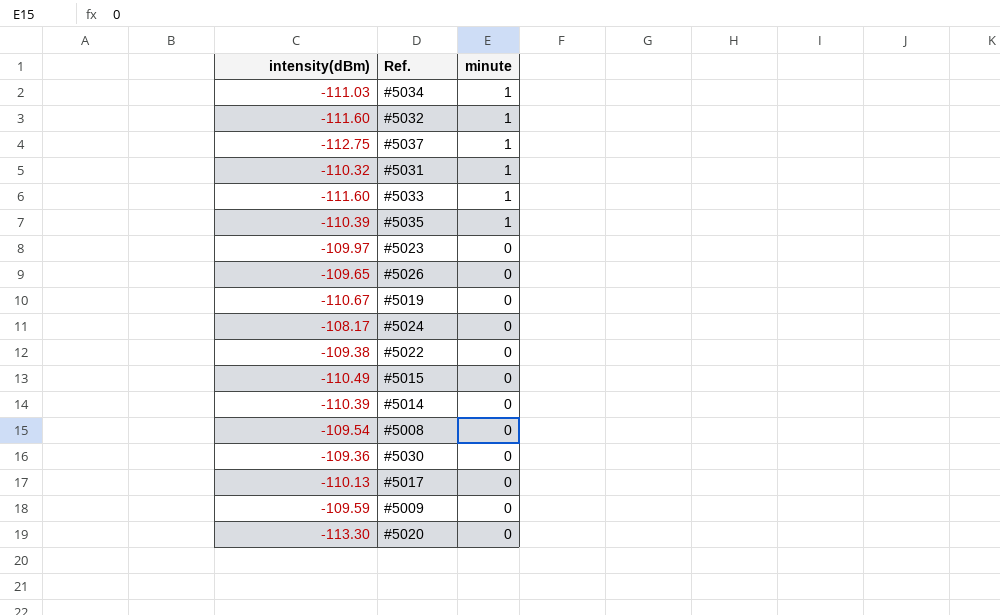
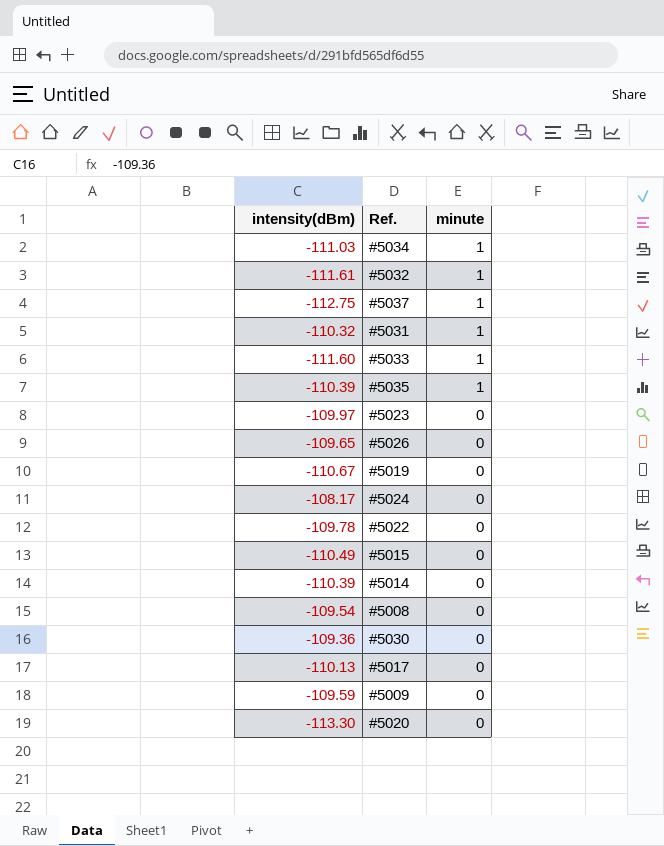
#5032 | intensity(dBm): -111.60 -> -111.61
#5022 | intensity(dBm): -109.38 -> -109.78

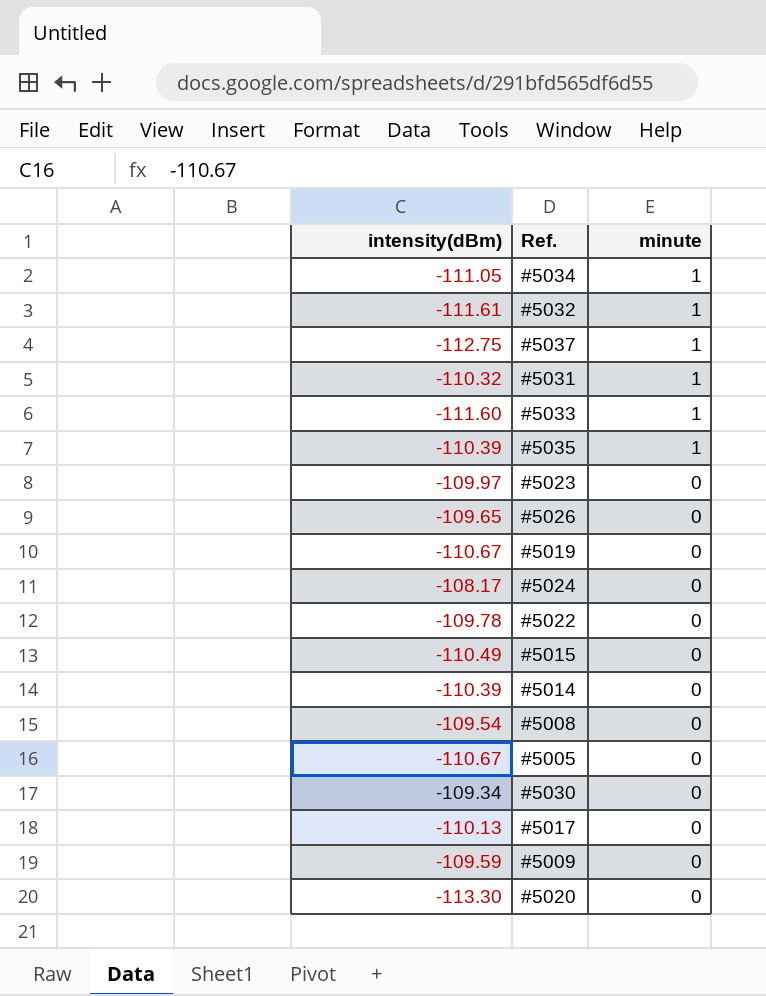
#5034 | intensity(dBm): -111.03 -> -111.05
row #5005: none -> -110.67 | 0
#5030 | intensity(dBm): -109.36 -> -109.34

